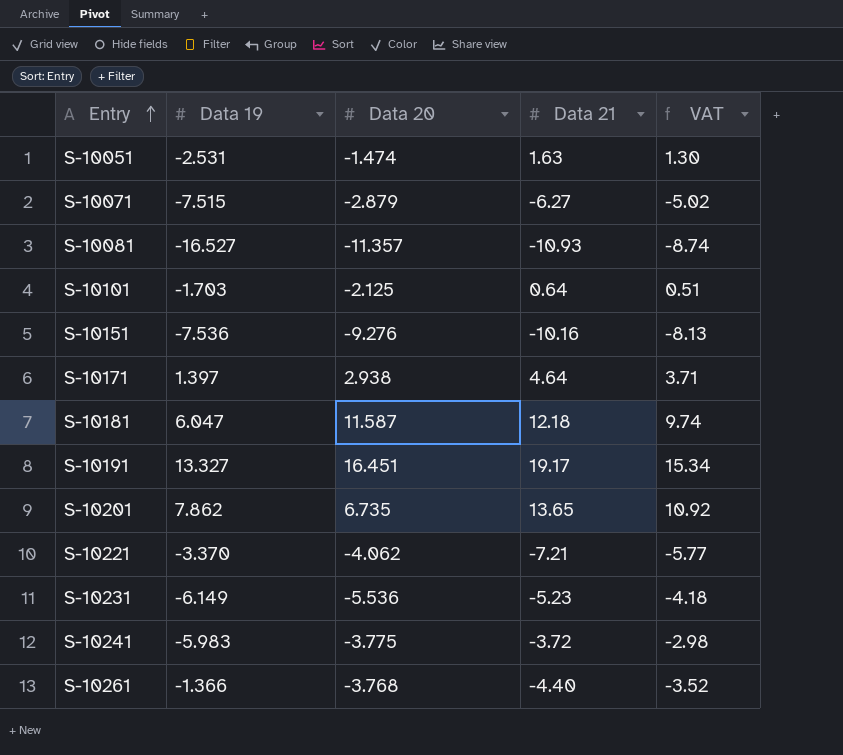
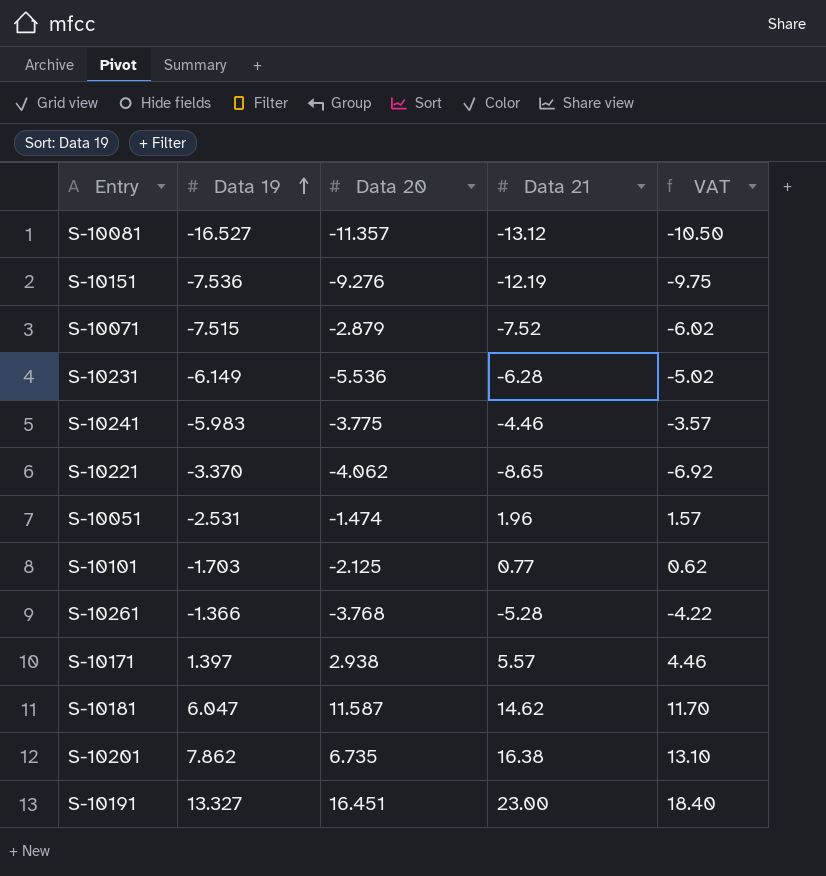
row order: Entry ascending -> Data 19 ascending
S-10081 | Data 21: -10.93 -> -13.12
S-10081 | VAT: -8.74 -> -10.50
S-10151 | Data 21: -10.16 -> -12.19
S-10151 | VAT: -8.13 -> -9.75
S-10071 | Data 21: -6.27 -> -7.52
S-10071 | VAT: -5.02 -> -6.02
S-10231 | Data 21: -5.23 -> -6.28
S-10231 | VAT: -4.18 -> -5.02
S-10241 | Data 21: -3.72 -> -4.46
S-10241 | VAT: -2.98 -> -3.57
S-10221 | Data 21: -7.21 -> -8.65
S-10221 | VAT: -5.77 -> -6.92
S-10051 | Data 21: 1.63 -> 1.96
S-10051 | VAT: 1.30 -> 1.57
S-10101 | Data 21: 0.64 -> 0.77
S-10101 | VAT: 0.51 -> 0.62
S-10261 | Data 21: -4.40 -> -5.28
S-10261 | VAT: -3.52 -> -4.22
S-10171 | Data 21: 4.64 -> 5.57
S-10171 | VAT: 3.71 -> 4.46
S-10181 | Data 21: 12.18 -> 14.62
S-10181 | VAT: 9.74 -> 11.70
S-10201 | Data 21: 13.65 -> 16.38
S-10201 | VAT: 10.92 -> 13.10
S-10191 | Data 21: 19.17 -> 23.00
S-10191 | VAT: 15.34 -> 18.40

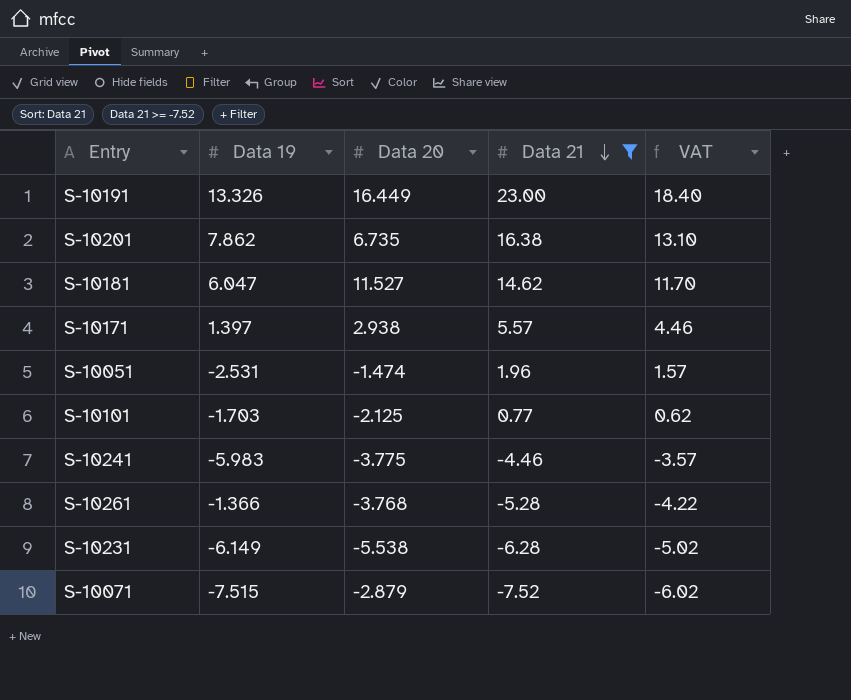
filter: none -> Data 21 >= -7.52
row order: Data 19 ascending -> Data 21 descending
S-10191 | Data 19: 13.327 -> 13.326
S-10191 | Data 20: 16.451 -> 16.449
S-10181 | Data 20: 11.587 -> 11.527
S-10231 | Data 20: -5.536 -> -5.538

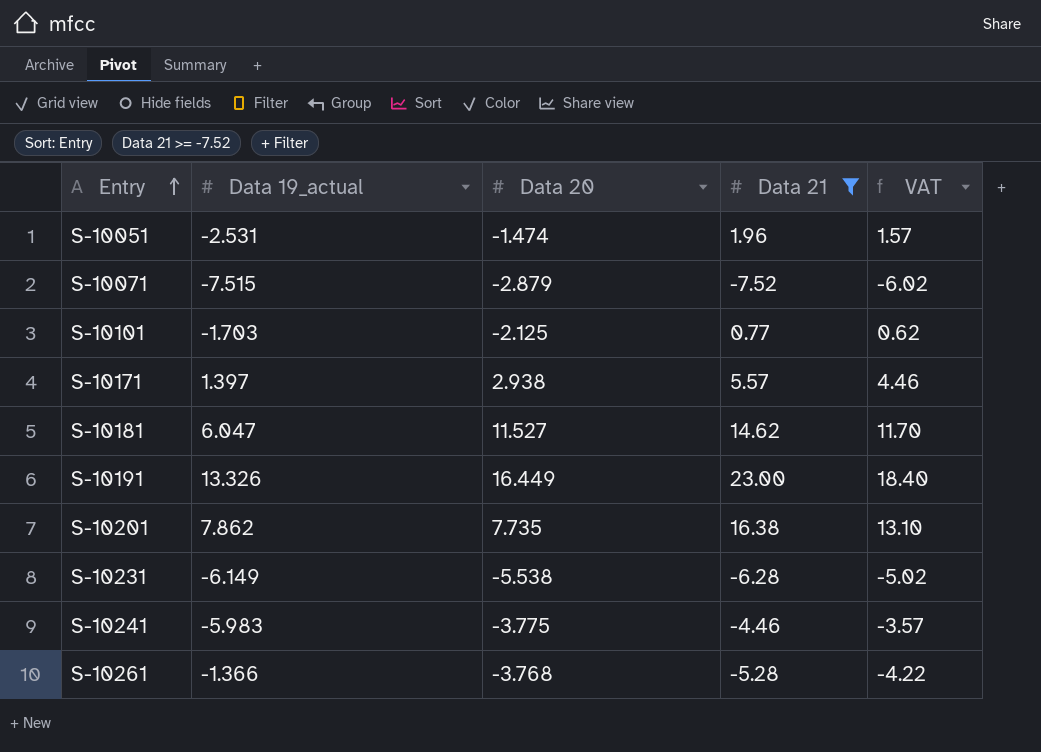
row order: Data 21 descending -> Entry ascending
column name: Data 19 -> Data 19_actual
S-10201 | Data 20: 6.735 -> 7.735

